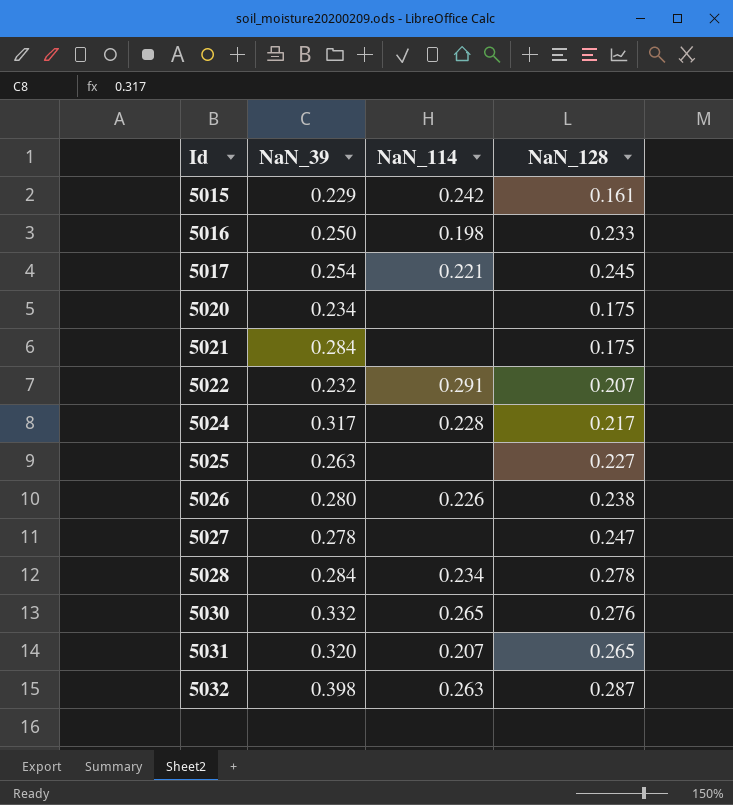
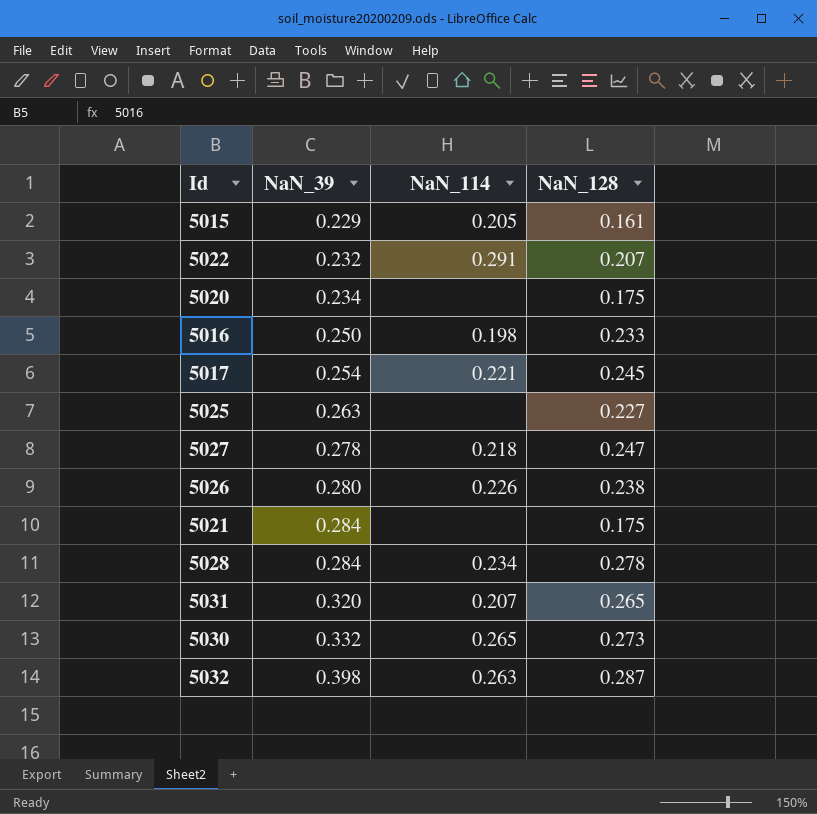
row order: Id ascending -> NaN_39 ascending
row 5024: 0.317 | 0.228 | 0.217 -> none
5015 | NaN_114: 0.242 -> 0.205
5027 | NaN_114: none -> 0.218
5030 | NaN_128: 0.276 -> 0.273

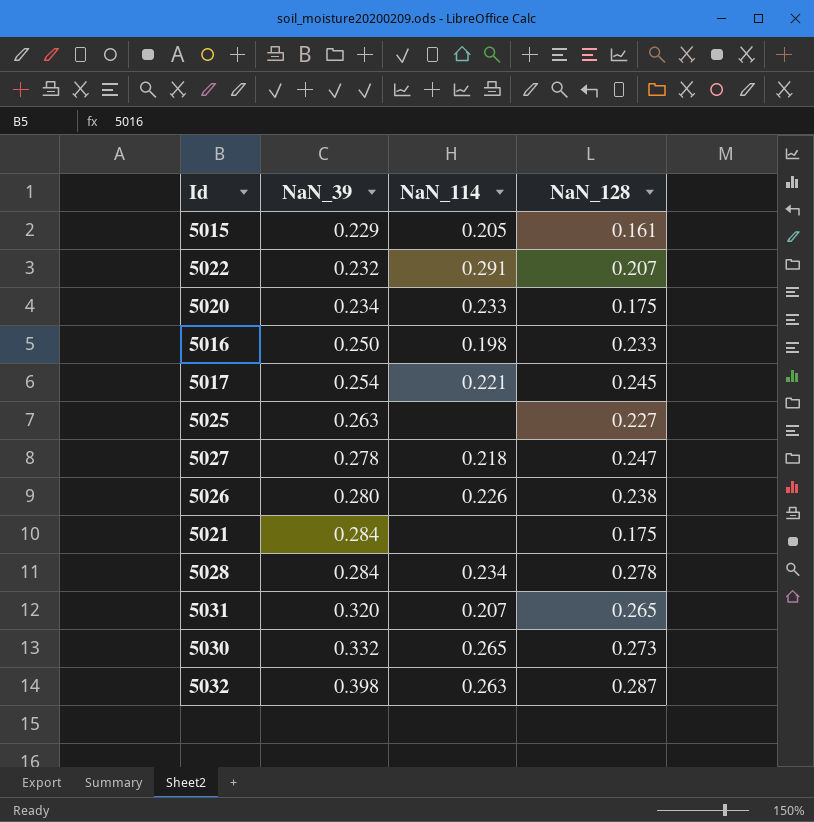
5020 | NaN_114: none -> 0.233

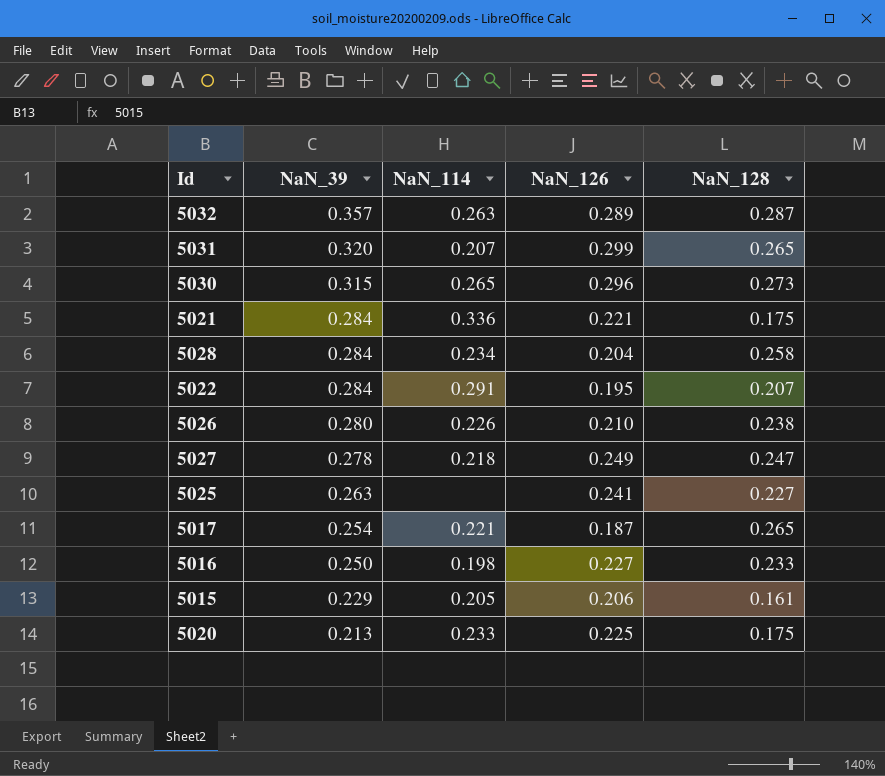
row order: NaN_39 ascending -> NaN_39 descending
column NaN_126 | position: none -> 4
5032 | NaN_39: 0.398 -> 0.357
5030 | NaN_39: 0.332 -> 0.315
5021 | NaN_114: none -> 0.336
5028 | NaN_128: 0.278 -> 0.258
5022 | NaN_39: 0.232 -> 0.284
5017 | NaN_128: 0.245 -> 0.265
5020 | NaN_39: 0.234 -> 0.213

